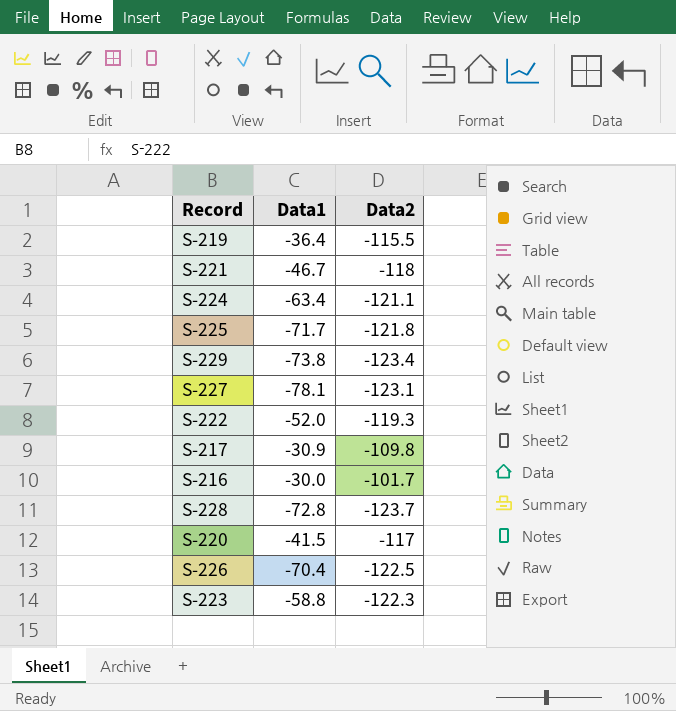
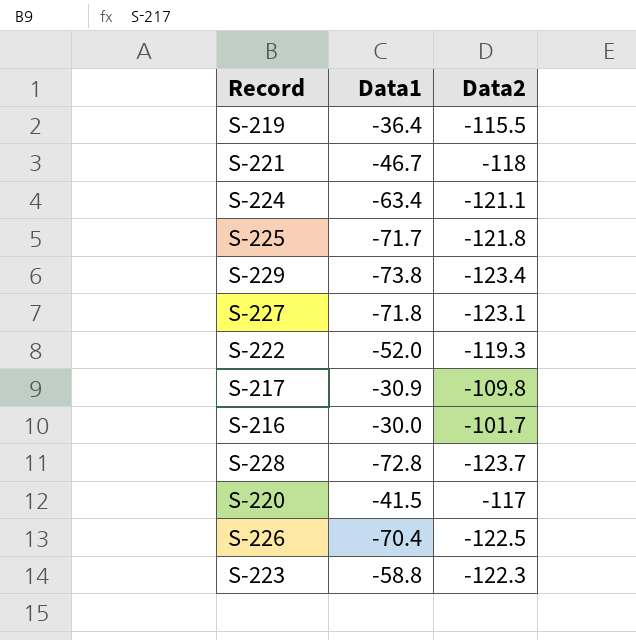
S-227 | Data1: -78.1 -> -71.8

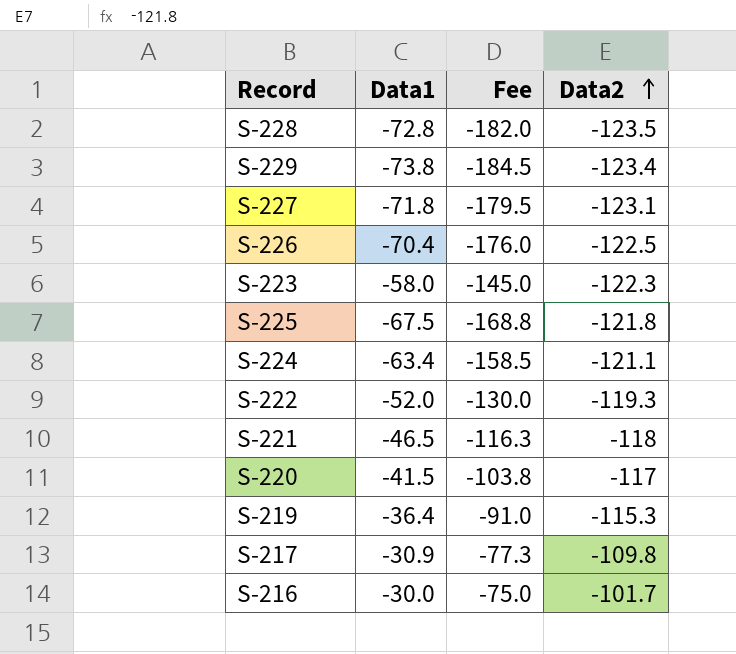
row order: none -> Data2 ascending
column Fee | formula: none -> [Data1] * 2.5
S-228 | Data2: -123.7 -> -123.5
S-223 | Data1: -58.8 -> -58.0
S-225 | Data1: -71.7 -> -67.5
S-221 | Data1: -46.7 -> -46.5
S-219 | Data2: -115.5 -> -115.3

